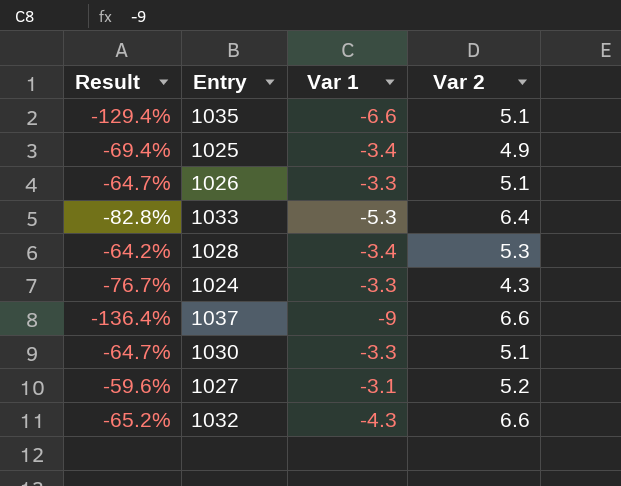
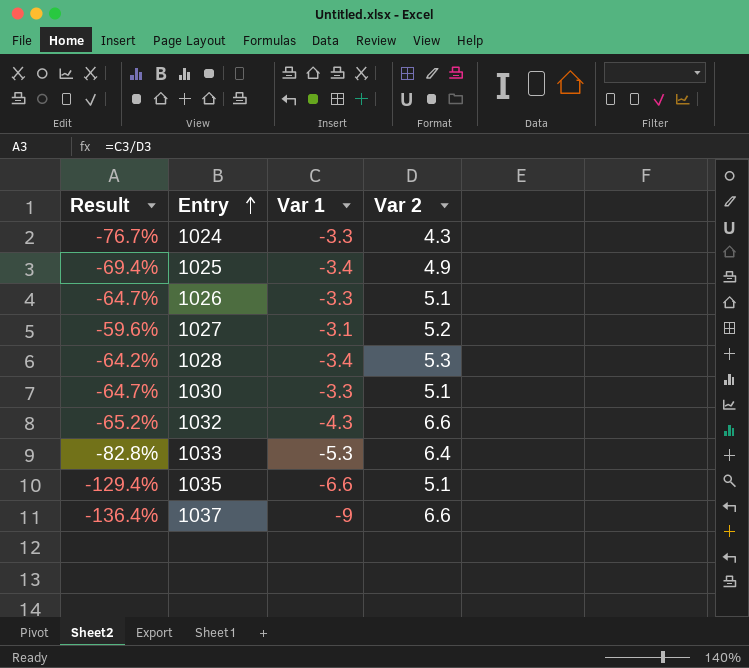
row order: none -> Entry ascending

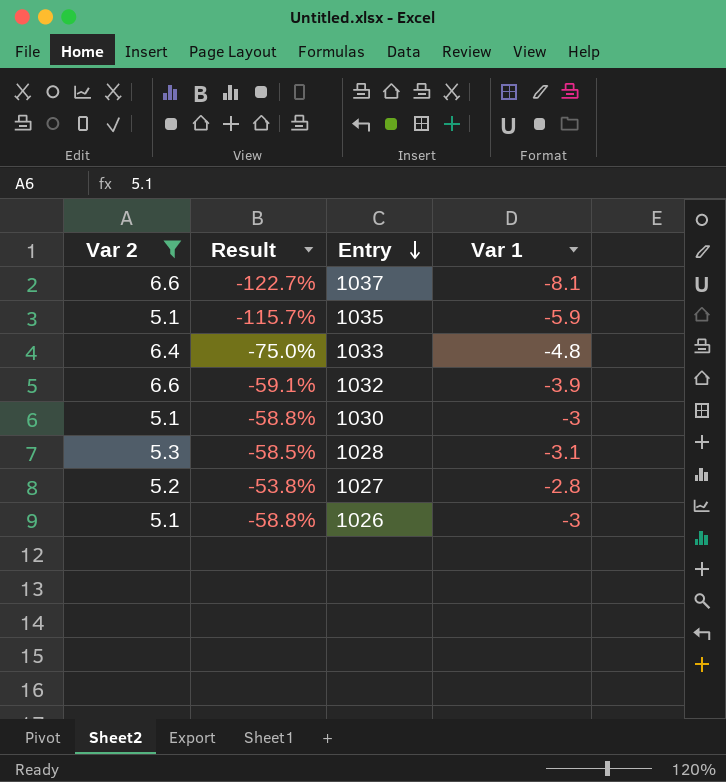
filter: none -> Var 2 >= 5.1
row order: Entry ascending -> Entry descending
column Var 2 | position: 4 -> 1
1037 | Result: -136.4% -> -122.7%
1037 | Var 1: -9 -> -8.1
1035 | Result: -129.4% -> -115.7%
1035 | Var 1: -6.6 -> -5.9
1033 | Result: -82.8% -> -75.0%
1033 | Var 1: -5.3 -> -4.8
1032 | Result: -65.2% -> -59.1%
1032 | Var 1: -4.3 -> -3.9
1030 | Result: -64.7% -> -58.8%
1030 | Var 1: -3.3 -> -3
1028 | Result: -64.2% -> -58.5%
1028 | Var 1: -3.4 -> -3.1
1027 | Result: -59.6% -> -53.8%
1027 | Var 1: -3.1 -> -2.8
1026 | Result: -64.7% -> -58.8%
1026 | Var 1: -3.3 -> -3

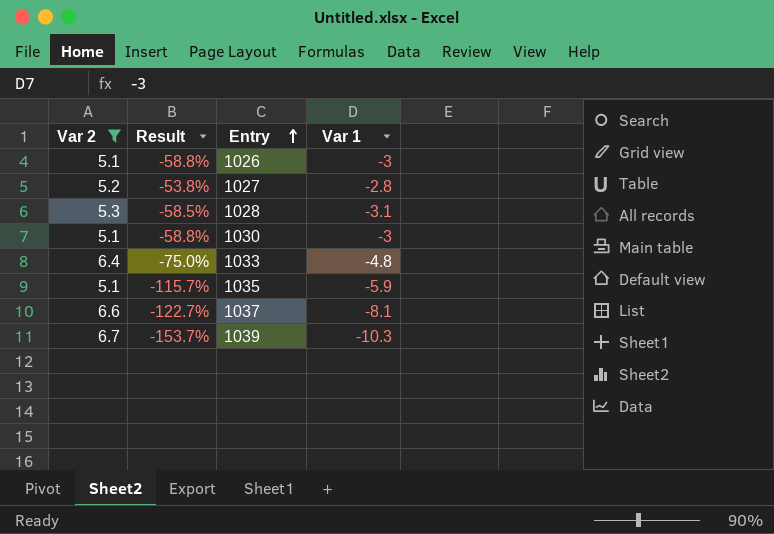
row order: Entry descending -> Entry ascending
row 1032: 6.6 | -59.1% | -3.9 -> none
row 1039: none -> 6.7 | -153.7% | -10.3

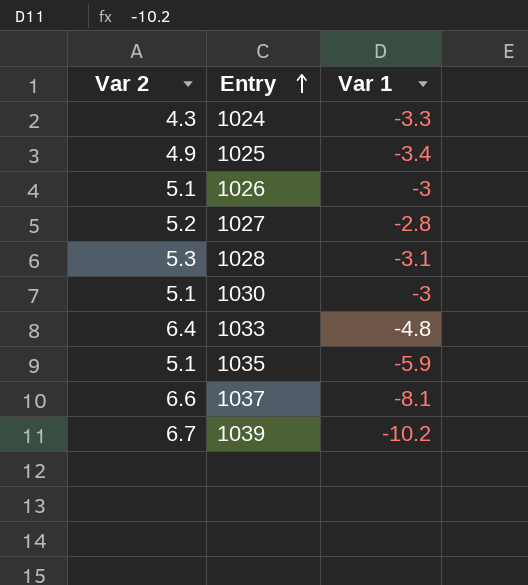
filter: Var 2 >= 5.1 -> none
column Result | formula: [Var 1] / [Var 2] -> none
1039 | Var 1: -10.3 -> -10.2

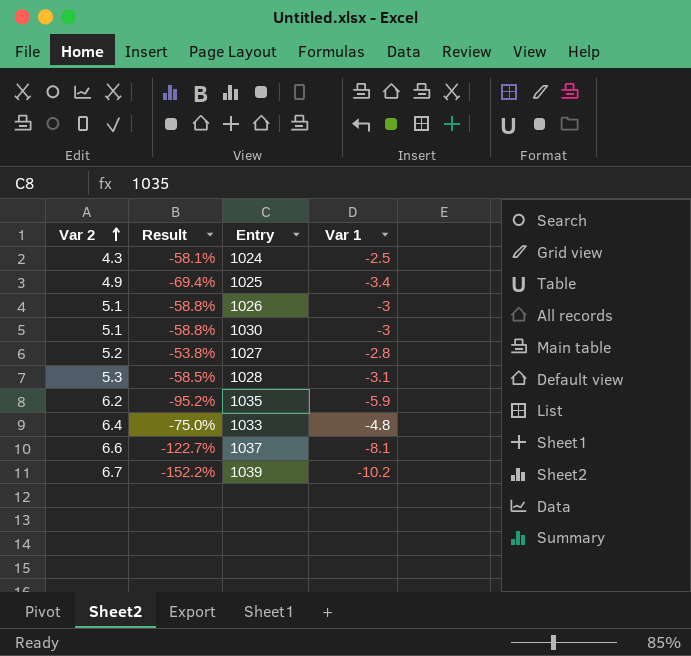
row order: Entry ascending -> Var 2 ascending
column Result | formula: none -> [Var 1] / [Var 2]
1024 | Var 1: -3.3 -> -2.5
1035 | Var 2: 5.1 -> 6.2

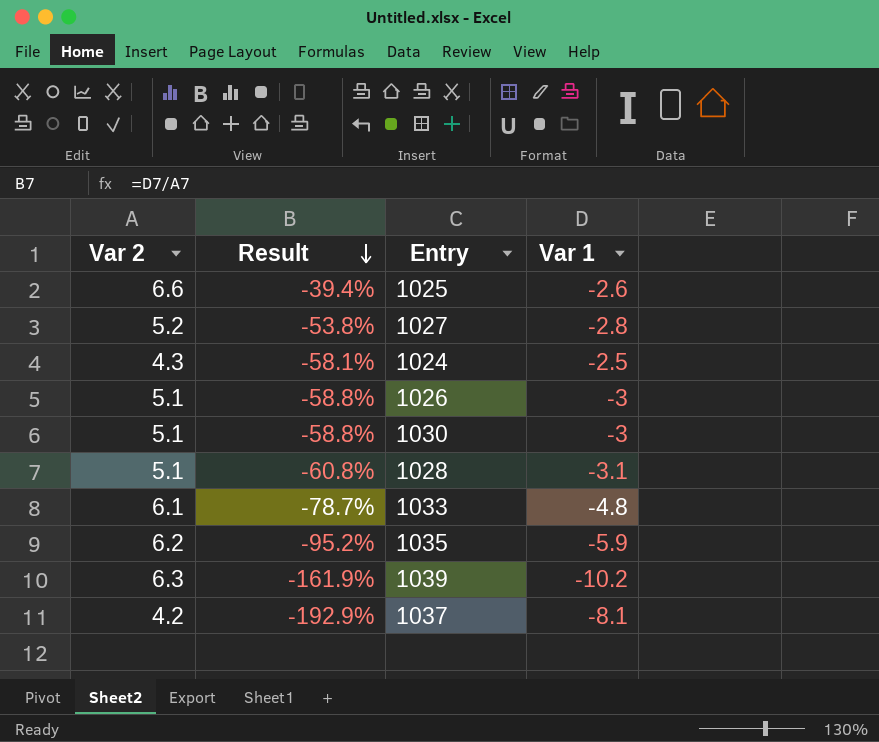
row order: Var 2 ascending -> Result descending
1025 | Var 2: 4.9 -> 6.6
1025 | Result: -69.4% -> -39.4%
1025 | Var 1: -3.4 -> -2.6
1028 | Var 2: 5.3 -> 5.1
1028 | Result: -58.5% -> -60.8%
1033 | Var 2: 6.4 -> 6.1
1033 | Result: -75.0% -> -78.7%
1039 | Var 2: 6.7 -> 6.3
1039 | Result: -152.2% -> -161.9%
1037 | Var 2: 6.6 -> 4.2
1037 | Result: -122.7% -> -192.9%

